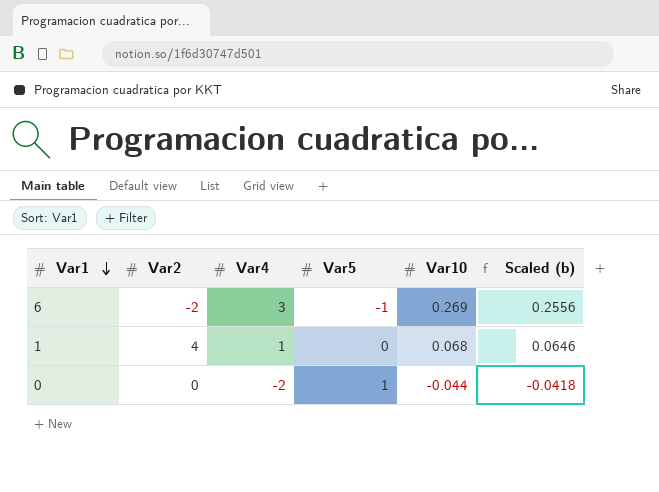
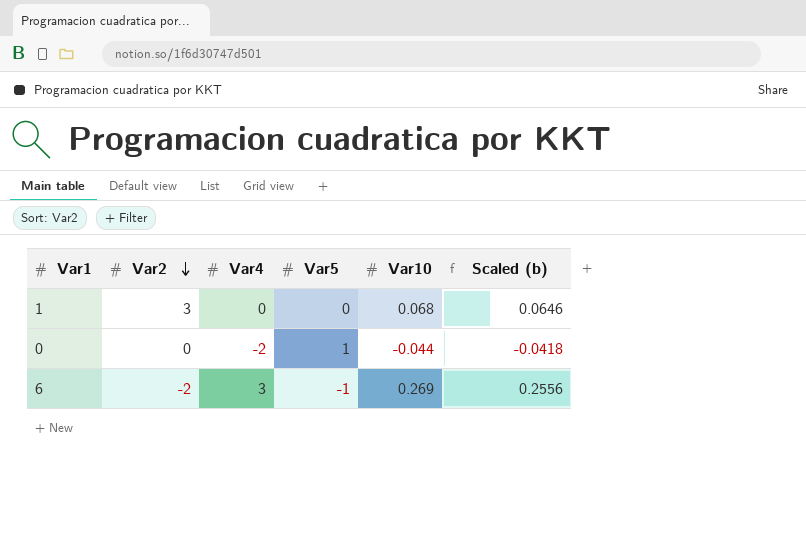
row order: Var1 descending -> Var2 descending
1 | Var2: 4 -> 3
1 | Var4: 1 -> 0

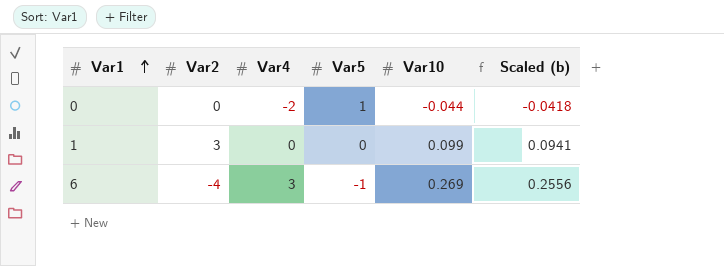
row order: Var2 descending -> Var1 ascending
1 | Var10: 0.068 -> 0.099
1 | Scaled (b): 0.0646 -> 0.0941
6 | Var2: -2 -> -4

